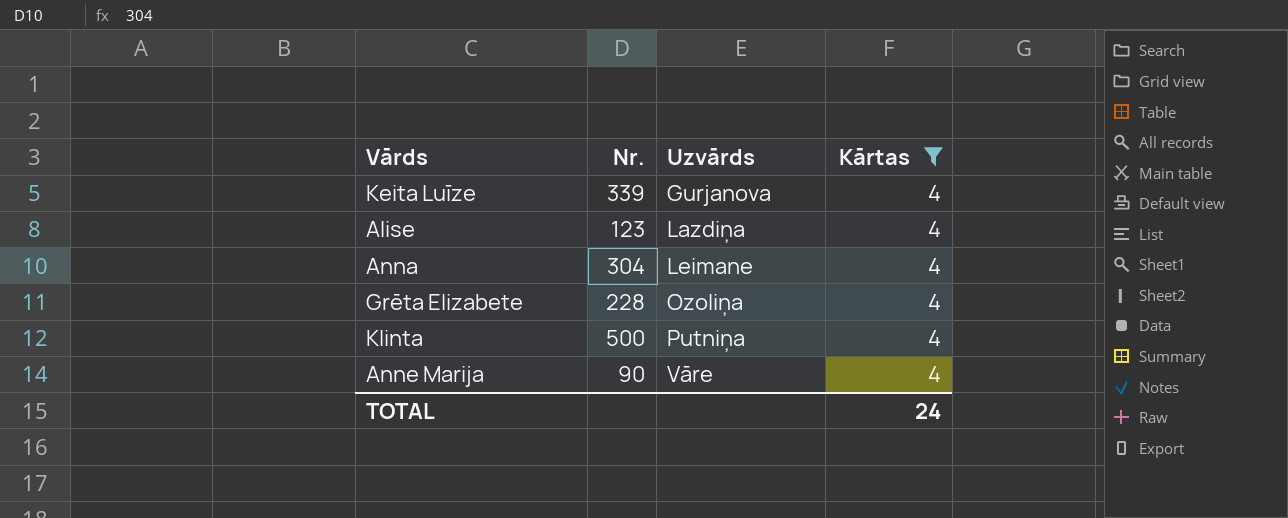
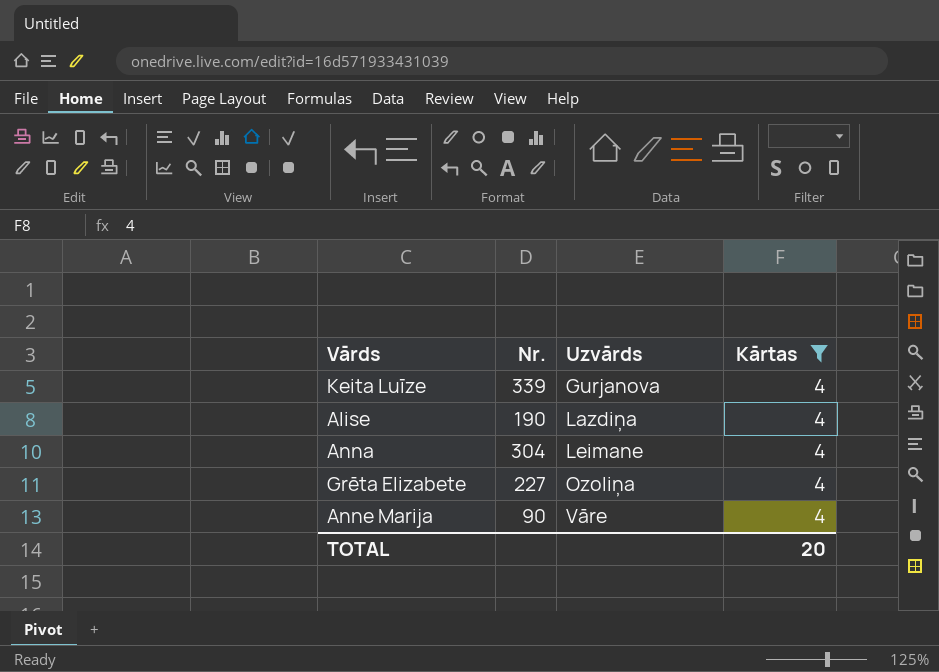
row Klinta: 500 | Putniņa | 4 -> none
Alise | Nr.: 123 -> 190
Grēta Elizabete | Nr.: 228 -> 227
TOTAL | Kārtas: 24 -> 20

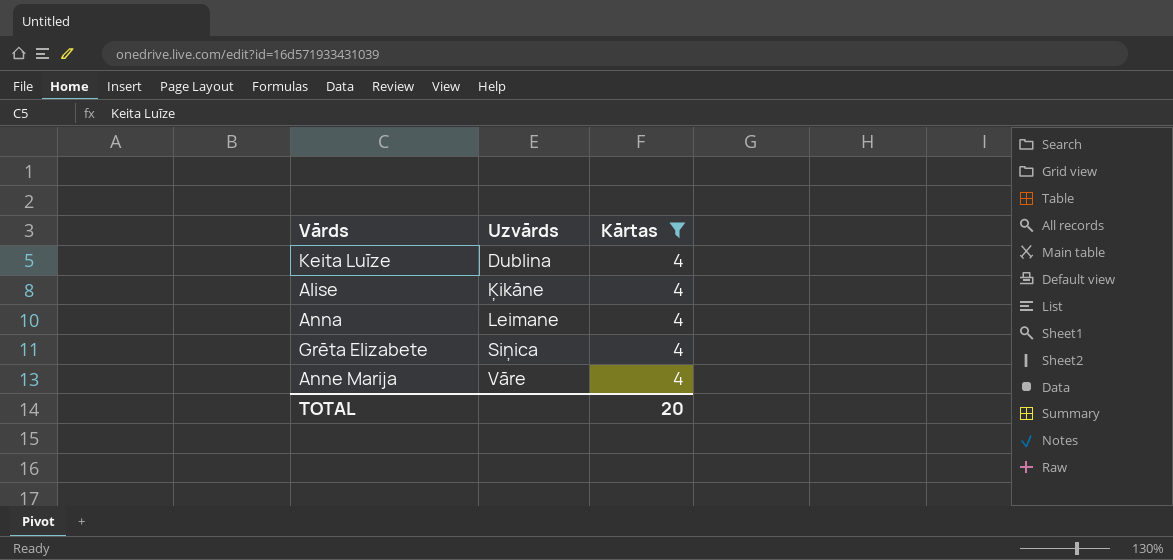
column Nr. | position: 2 -> none
Keita Luīze | Uzvārds: Gurjanova -> Dublina
Alise | Uzvārds: Lazdiņa -> Ķikāne
Grēta Elizabete | Uzvārds: Ozoliņa -> Siņica

